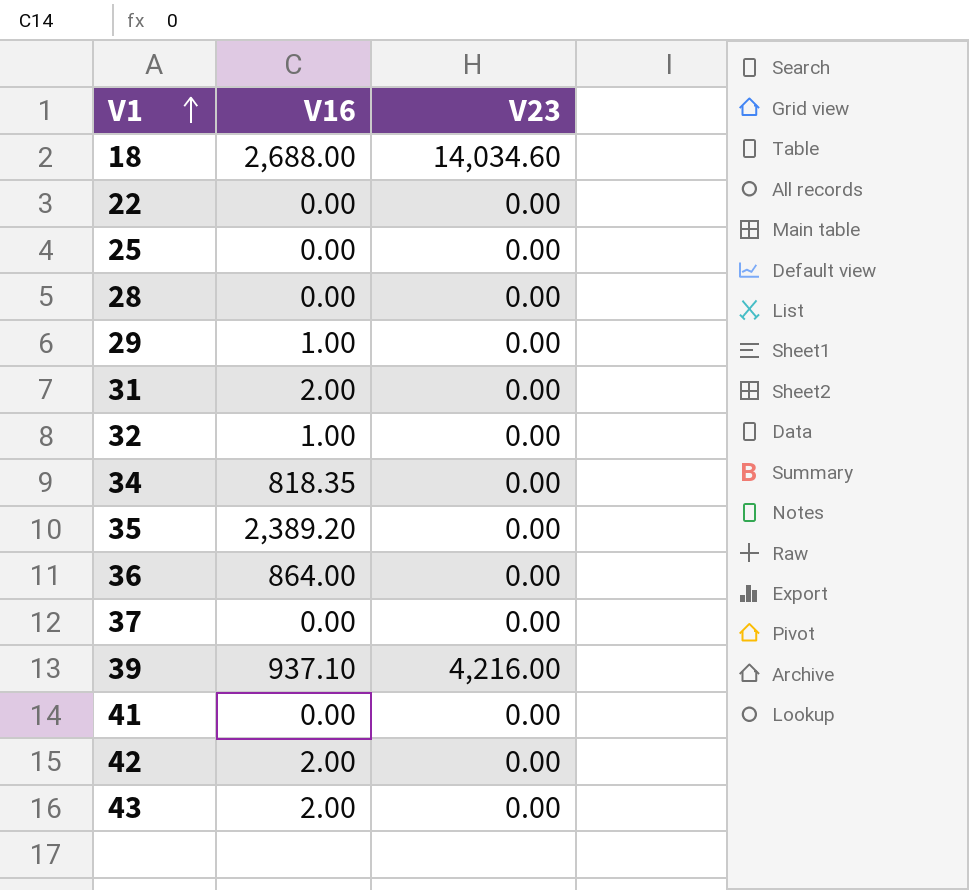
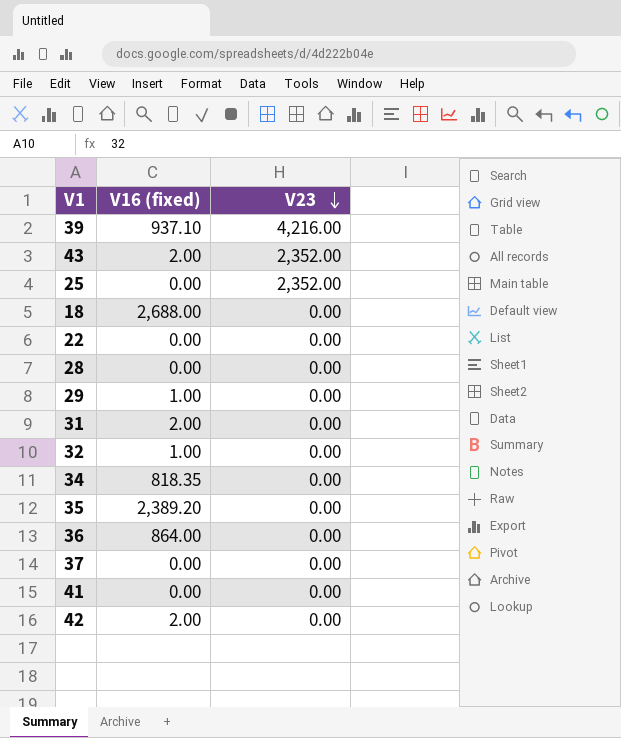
row order: V1 ascending -> V23 descending
column name: V16 -> V16 (fixed)
43 | V23: 0.00 -> 2,352.00
25 | V23: 0.00 -> 2,352.00
18 | V23: 14,034.60 -> 0.00

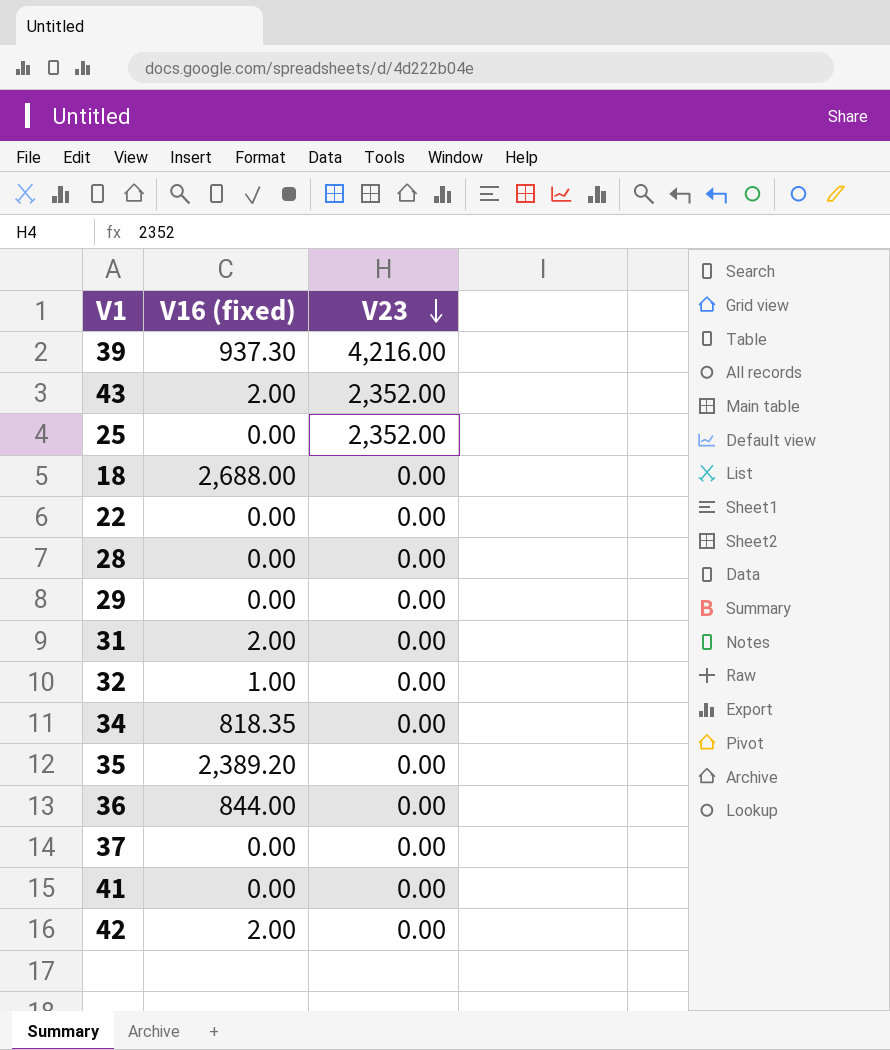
39 | V16 (fixed): 937.10 -> 937.30
29 | V16 (fixed): 1.00 -> 0.00
36 | V16 (fixed): 864.00 -> 844.00

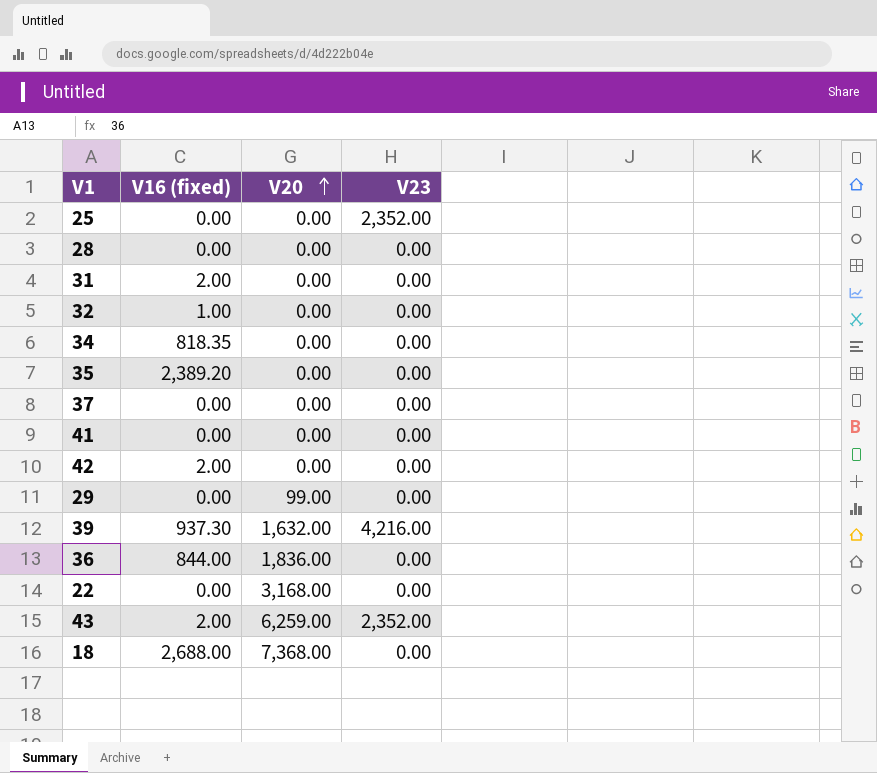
row order: V23 descending -> V20 ascending
column V20 | position: none -> 3

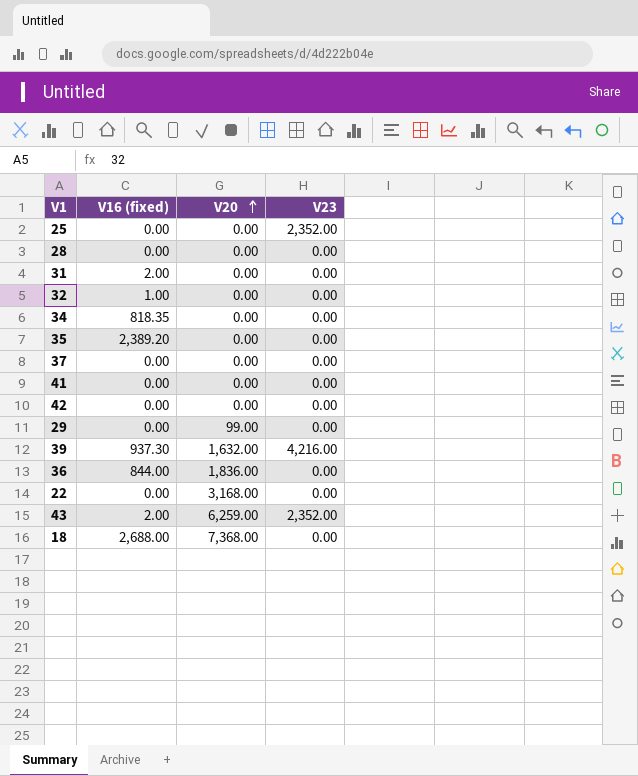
42 | V16 (fixed): 2.00 -> 0.00

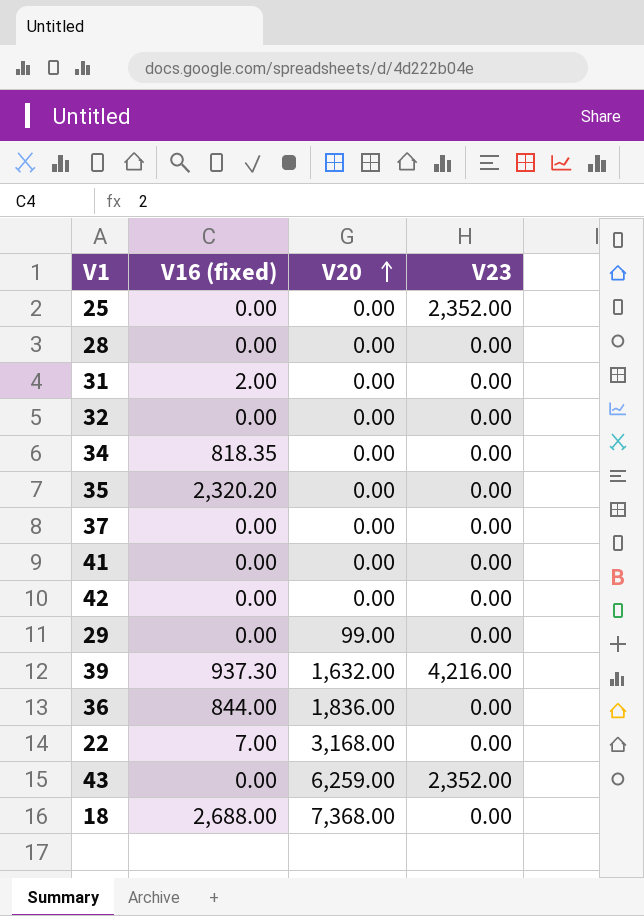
32 | V16 (fixed): 1.00 -> 0.00
35 | V16 (fixed): 2,389.20 -> 2,320.20
22 | V16 (fixed): 0.00 -> 7.00
43 | V16 (fixed): 2.00 -> 0.00

